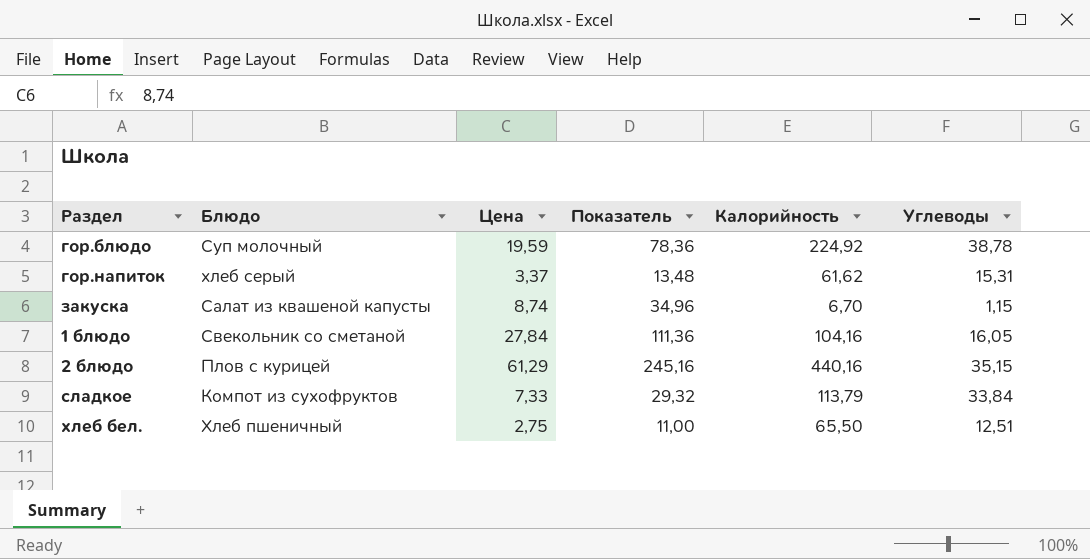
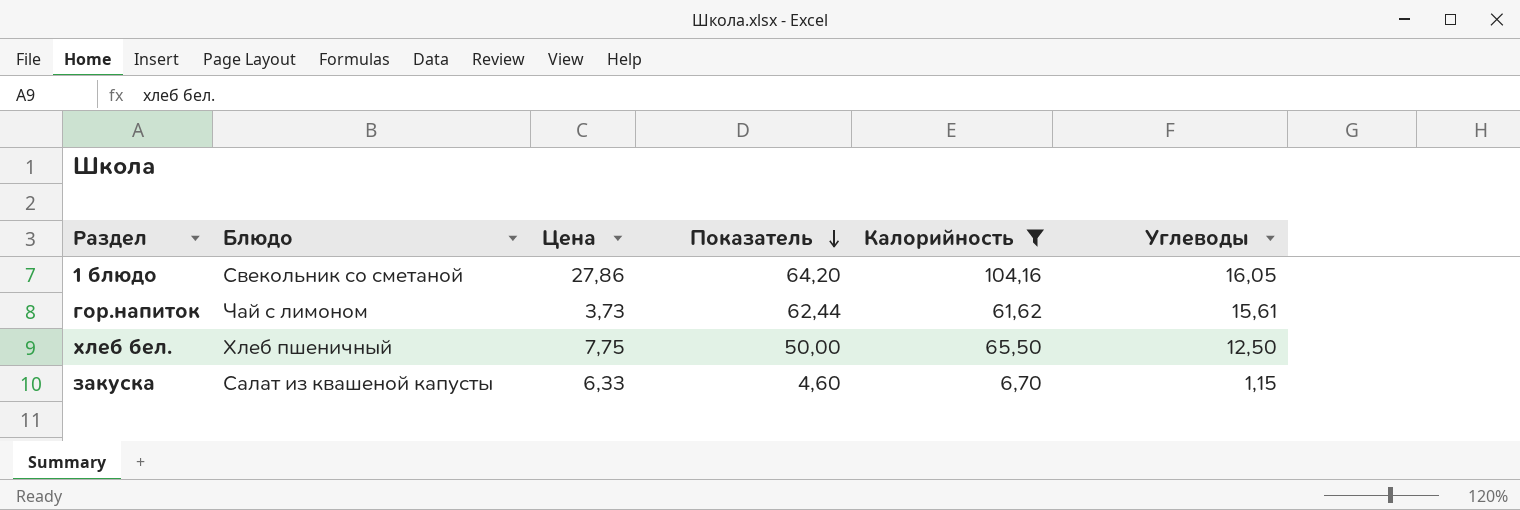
filter: none -> Калорийность <= 104,16
row order: none -> Показатель descending
column Показатель | formula: [Цена] * 4 -> [Углеводы] * 4
1 блюдо | Цена: 27,84 -> 27,86
гор.напиток | Блюдо: хлеб серый -> Чай с лимоном
гор.напиток | Цена: 3,37 -> 3,73
гор.напиток | Углеводы: 15,31 -> 15,61
хлеб бел. | Цена: 2,75 -> 7,75
хлеб бел. | Углеводы: 12,51 -> 12,50
закуска | Цена: 8,74 -> 6,33

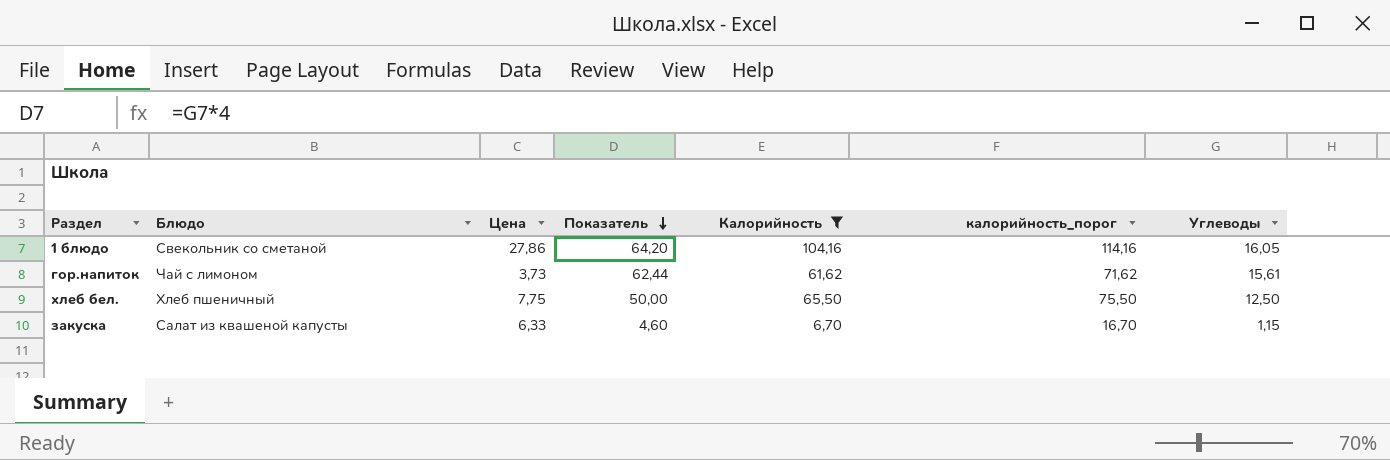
column калорийность_порог | formula: none -> [Калорийность] + 10

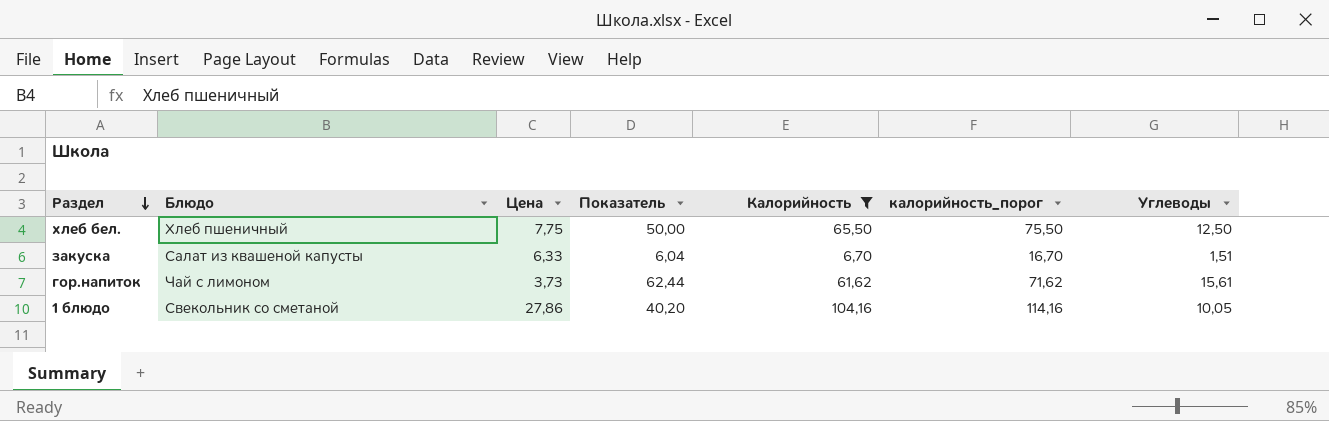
row order: Показатель descending -> Раздел descending
закуска | Показатель: 4,60 -> 6,04
закуска | Углеводы: 1,15 -> 1,51
1 блюдо | Показатель: 64,20 -> 40,20
1 блюдо | Углеводы: 16,05 -> 10,05

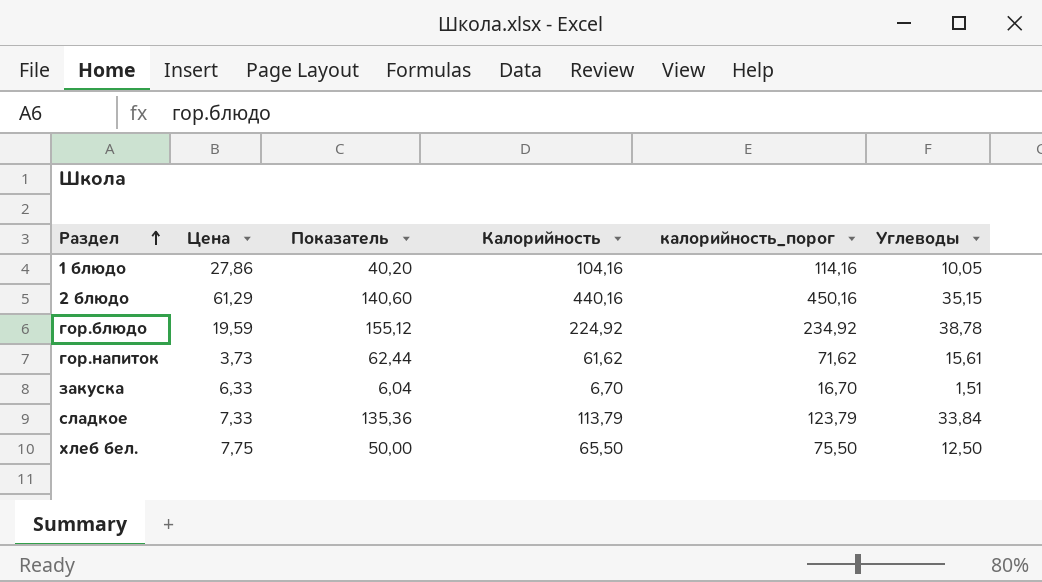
filter: Калорийность <= 104,16 -> none
row order: Раздел descending -> Раздел ascending
column Блюдо | position: 2 -> none

